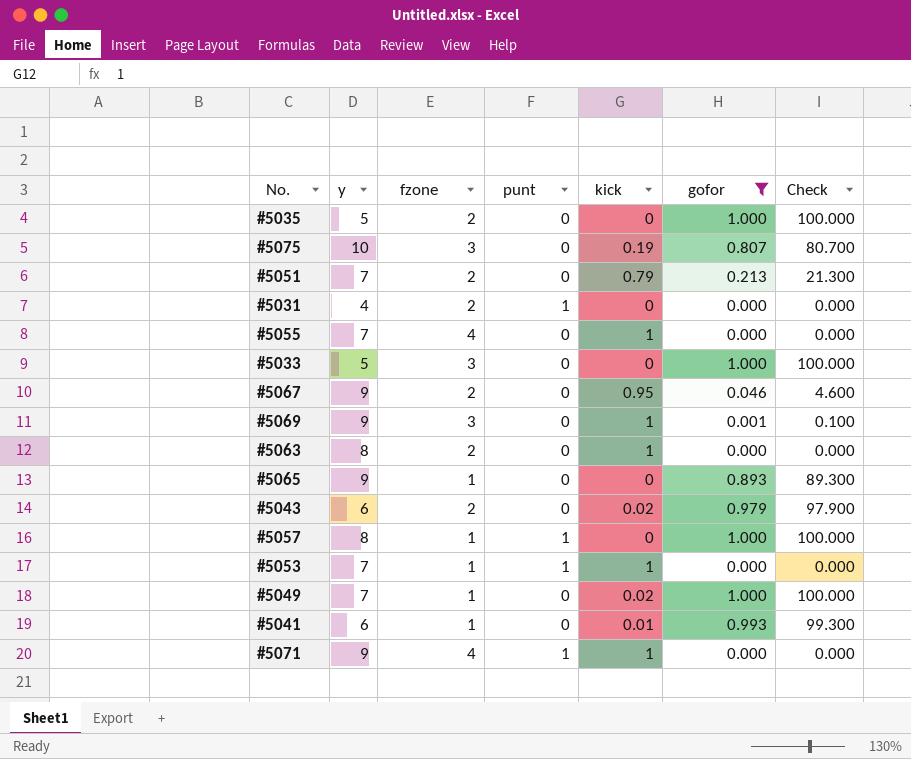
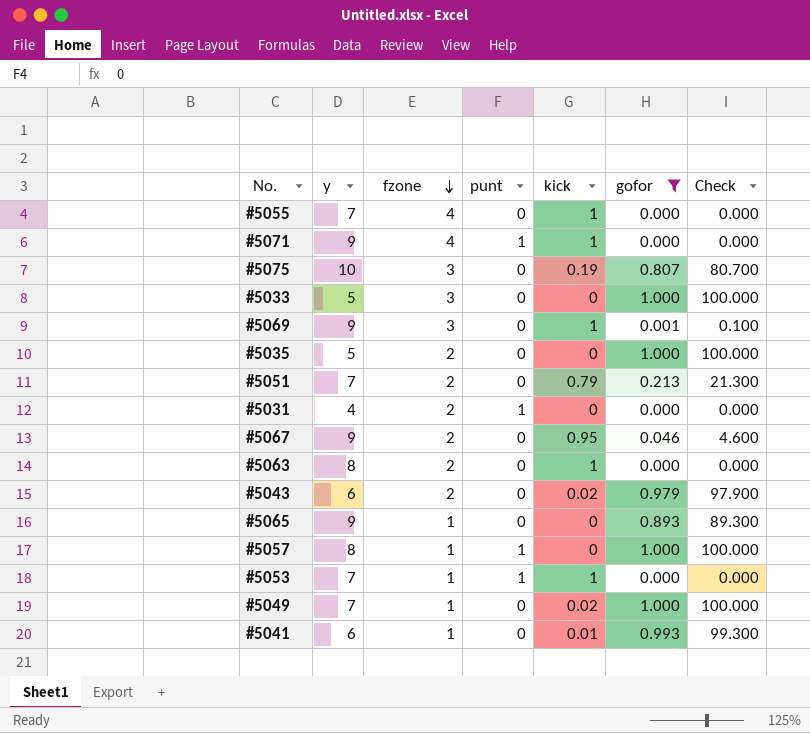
row order: none -> fzone descending

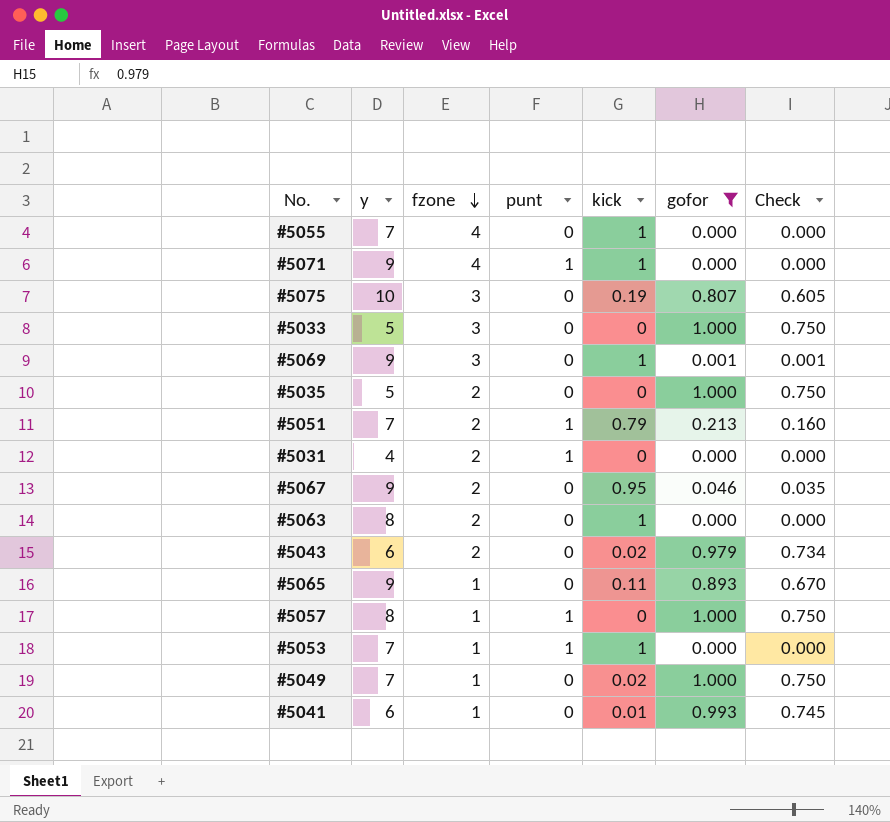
column Check | formula: [gofor] * 100 -> [gofor] * 0.75
#5051 | punt: 0 -> 1
#5065 | kick: 0 -> 0.11

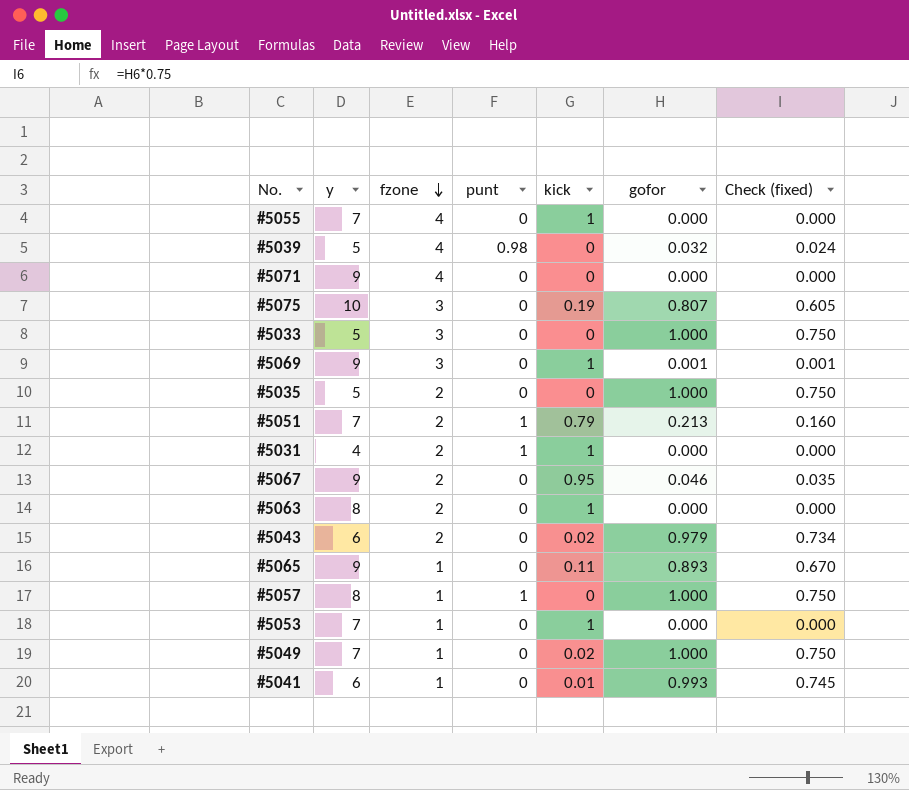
filter: gofor != 0.032 -> none
column name: Check -> Check (fixed)
#5071 | punt: 1 -> 0
#5071 | kick: 1 -> 0
#5031 | kick: 0 -> 1
#5053 | punt: 1 -> 0

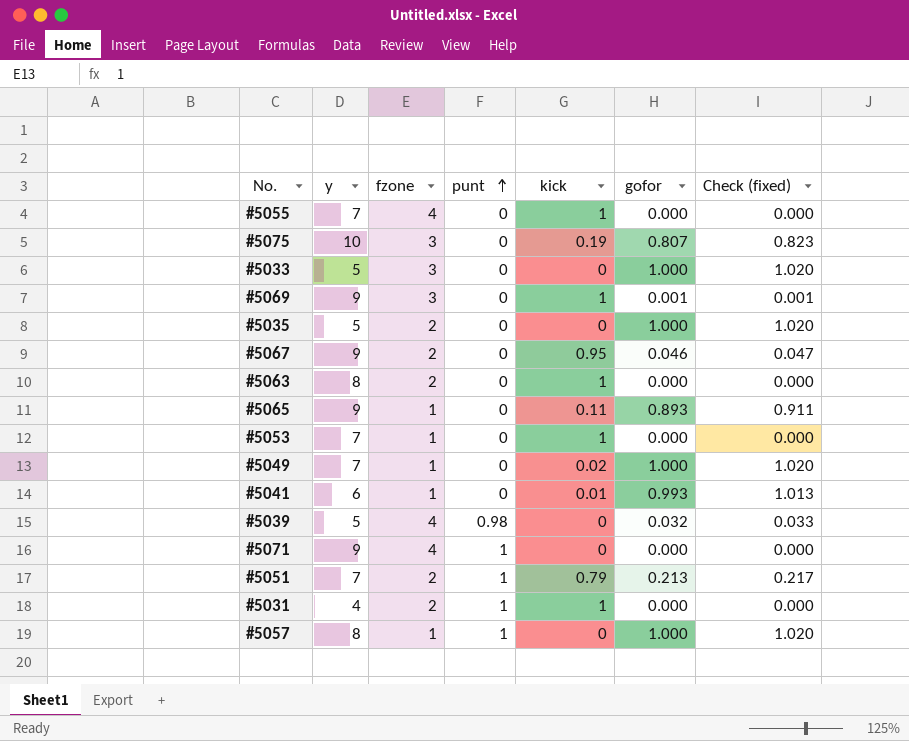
row order: fzone descending -> punt ascending
column Check (fixed) | formula: [gofor] * 0.75 -> [gofor] * 1.02
row #5043: 6 | 2 | 0 | 0.02 | 0.979 | 0.734 -> none
#5071 | punt: 0 -> 1

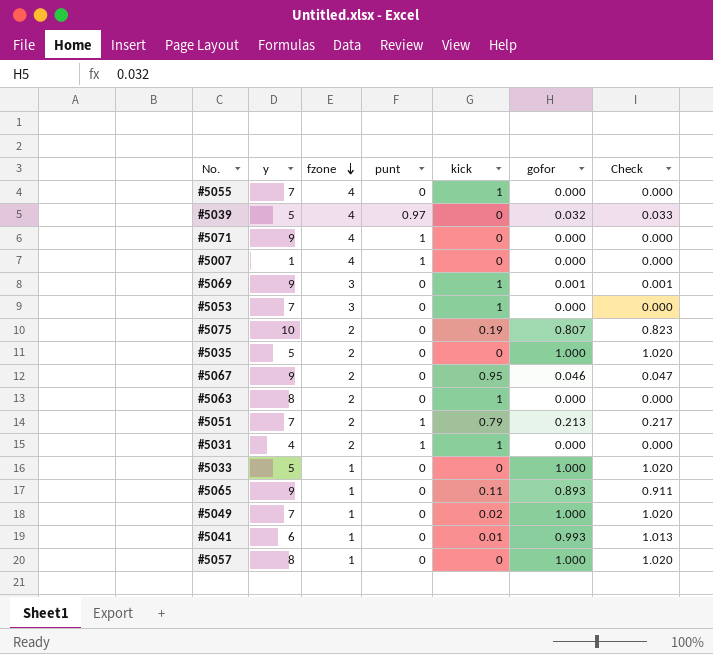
row order: punt ascending -> fzone descending
column name: Check (fixed) -> Check
#5039 | punt: 0.98 -> 0.97
row #5007: none -> 1 | 4 | 1 | 0 | 0.000 | 0.000
#5053 | fzone: 1 -> 3
#5075 | fzone: 3 -> 2
#5033 | fzone: 3 -> 1
#5057 | punt: 1 -> 0

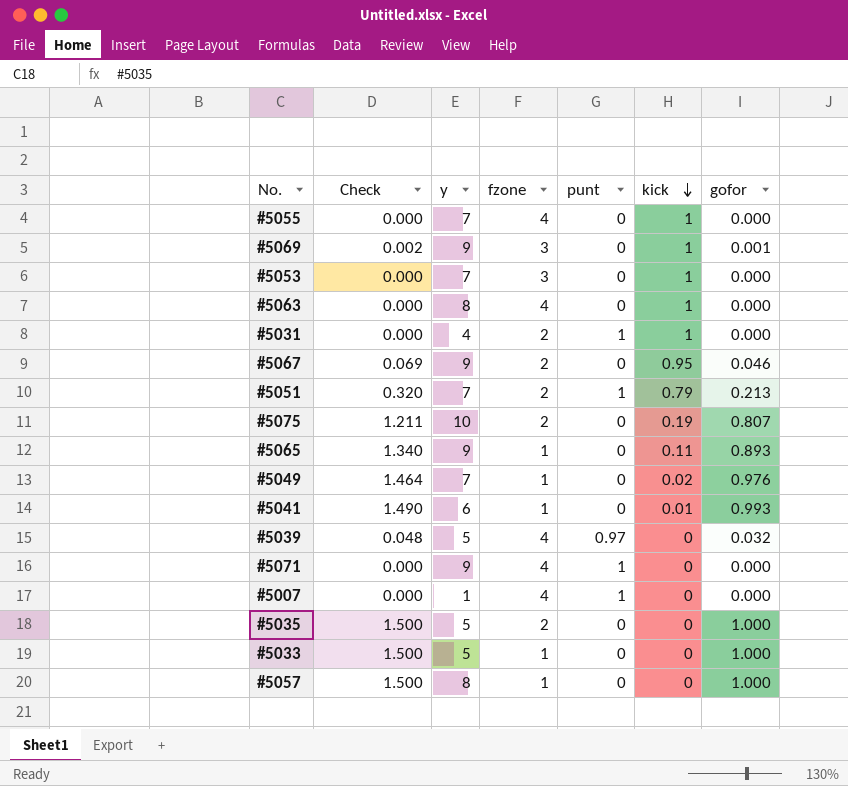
row order: fzone descending -> kick descending
column Check | formula: [gofor] * 1.02 -> [gofor] * 1.5
column Check | position: 7 -> 2
#5063 | fzone: 2 -> 4
#5049 | gofor: 1.000 -> 0.976

